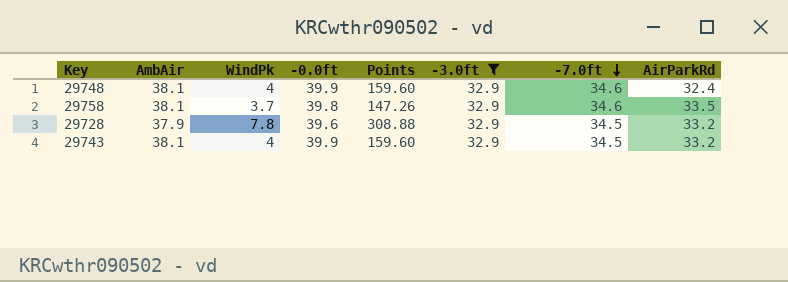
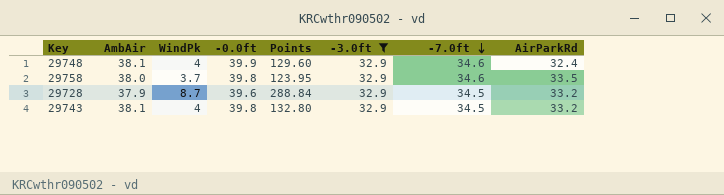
column Points | formula: [WindPk] * [-0.0ft] -> [WindPk] * [AirParkRd]
29758 | AmbAir: 38.1 -> 38.0
29728 | WindPk: 7.8 -> 8.7
29743 | -0.0ft: 39.9 -> 39.8

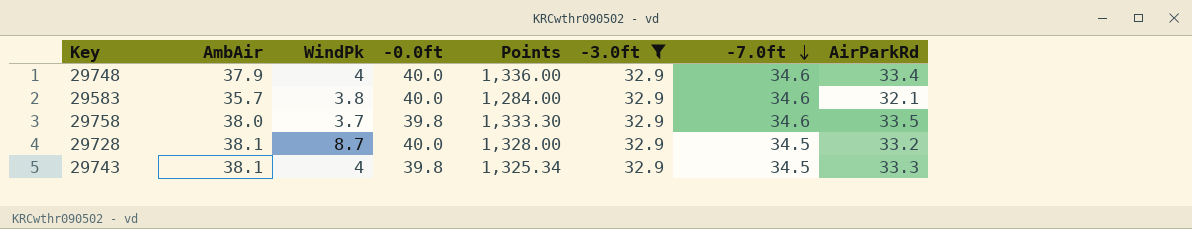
column Points | formula: [WindPk] * [AirParkRd] -> [-0.0ft] * [AirParkRd]
29748 | AmbAir: 38.1 -> 37.9
29748 | -0.0ft: 39.9 -> 40.0
29748 | AirParkRd: 32.4 -> 33.4
row 29583: none -> 35.7 | 3.8 | 40.0 | 1,284.00 | 32.9 | 34.6 | 32.1
29728 | AmbAir: 37.9 -> 38.1
29728 | -0.0ft: 39.6 -> 40.0
29743 | AirParkRd: 33.2 -> 33.3

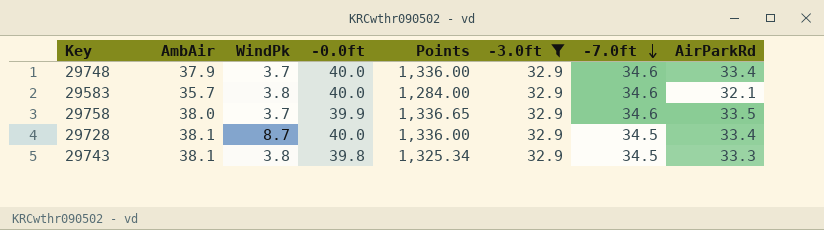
29748 | WindPk: 4 -> 3.7
29758 | -0.0ft: 39.8 -> 39.9
29758 | Points: 1,333.30 -> 1,336.65
29728 | Points: 1,328.00 -> 1,336.00
29728 | AirParkRd: 33.2 -> 33.4
29743 | WindPk: 4 -> 3.8

